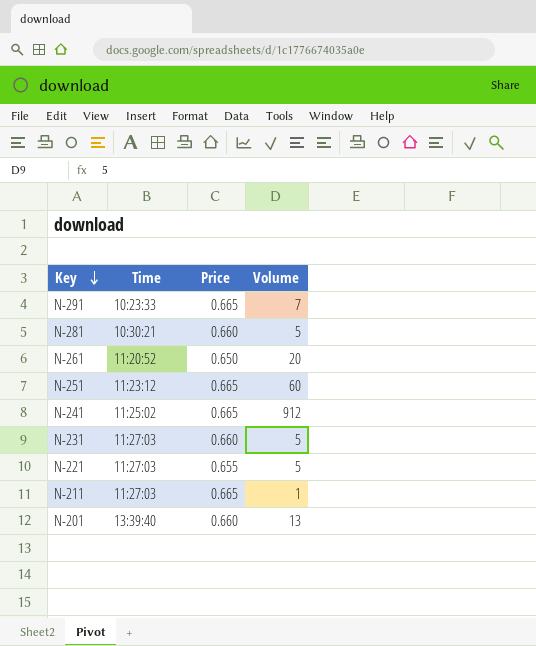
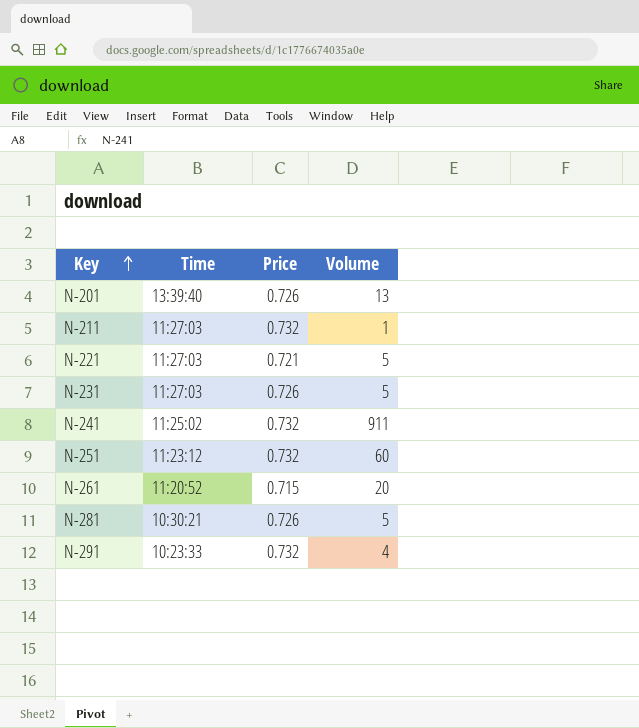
row order: Key descending -> Key ascending
N-201 | Price: 0.660 -> 0.726
N-211 | Price: 0.665 -> 0.732
N-221 | Price: 0.655 -> 0.721
N-231 | Price: 0.660 -> 0.726
N-241 | Price: 0.665 -> 0.732
N-241 | Volume: 912 -> 911
N-251 | Price: 0.665 -> 0.732
N-261 | Price: 0.650 -> 0.715
N-281 | Price: 0.660 -> 0.726
N-291 | Price: 0.665 -> 0.732
N-291 | Volume: 7 -> 4

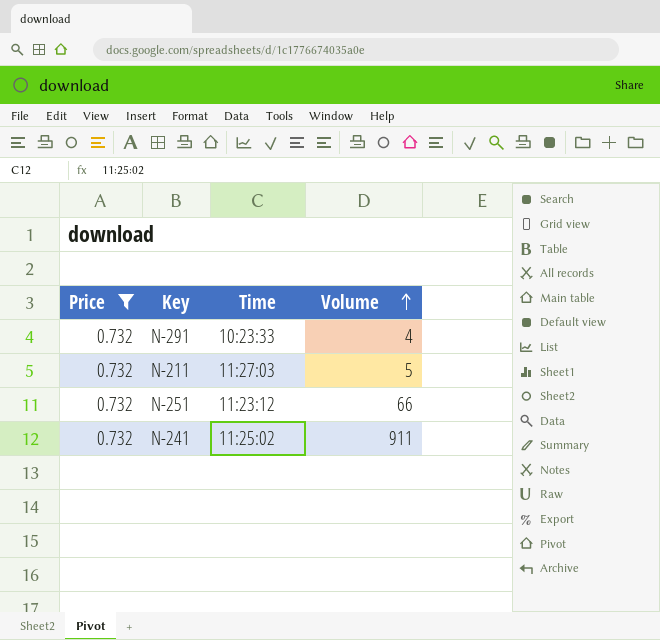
filter: none -> Price = 0.732
row order: Key ascending -> Volume ascending
column Price | position: 3 -> 1
N-211 | Volume: 1 -> 5
N-251 | Volume: 60 -> 66

